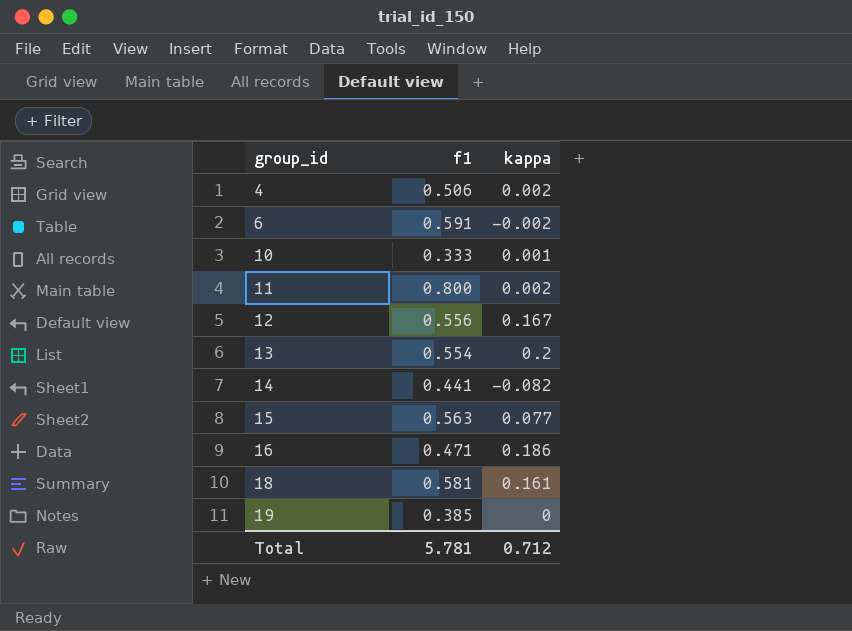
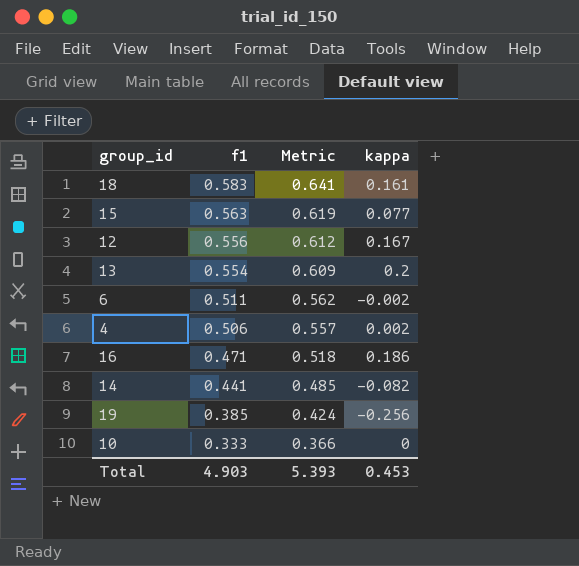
row order: group_id ascending -> f1 descending
column Metric | formula: none -> [f1] * 1.1
row 11: 0.800 | 0.002 -> none
18 | f1: 0.581 -> 0.583
6 | f1: 0.591 -> 0.511
19 | kappa: 0 -> -0.256
10 | kappa: 0.001 -> 0
Total | f1: 5.781 -> 4.903
Total | kappa: 0.712 -> 0.453

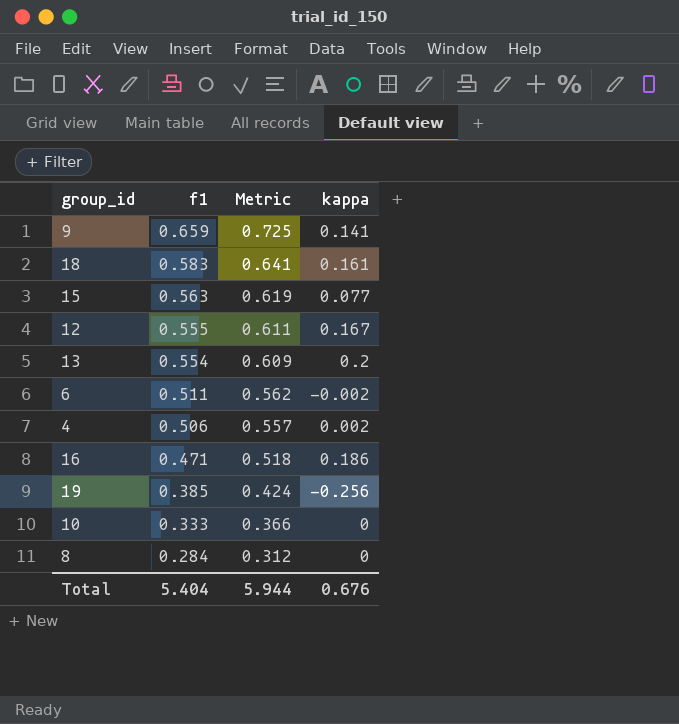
row 14: 0.441 | 0.485 | -0.082 -> none
row 9: none -> 0.659 | 0.725 | 0.141
12 | f1: 0.556 -> 0.555
12 | Metric: 0.612 -> 0.611
row 8: none -> 0.284 | 0.312 | 0
Total | f1: 4.903 -> 5.404
Total | Metric: 5.393 -> 5.944
Total | kappa: 0.453 -> 0.676

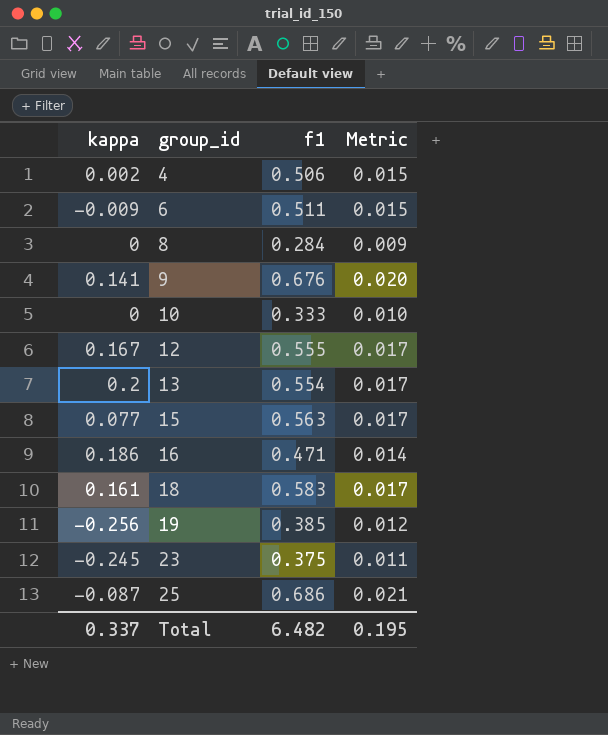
row order: f1 descending -> group_id ascending
column kappa | position: 4 -> 1
column Metric | formula: [f1] * 1.1 -> [f1] * 0.03
6 | kappa: -0.002 -> -0.009
9 | f1: 0.659 -> 0.676
row 23: none -> -0.245 | 0.375 | 0.011
row 25: none -> -0.087 | 0.686 | 0.021
Total | kappa: 0.676 -> 0.337
Total | f1: 5.404 -> 6.482
Total | Metric: 5.944 -> 0.195

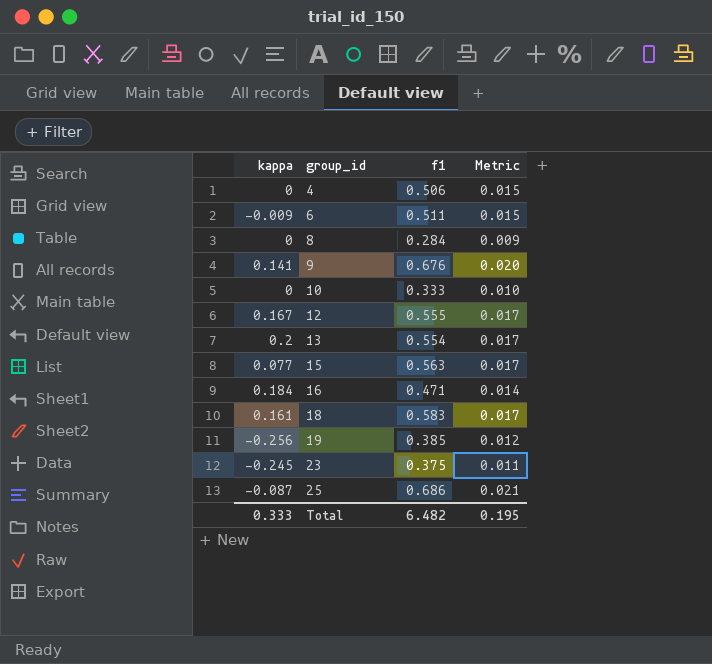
4 | kappa: 0.002 -> 0
16 | kappa: 0.186 -> 0.184
Total | kappa: 0.337 -> 0.333

